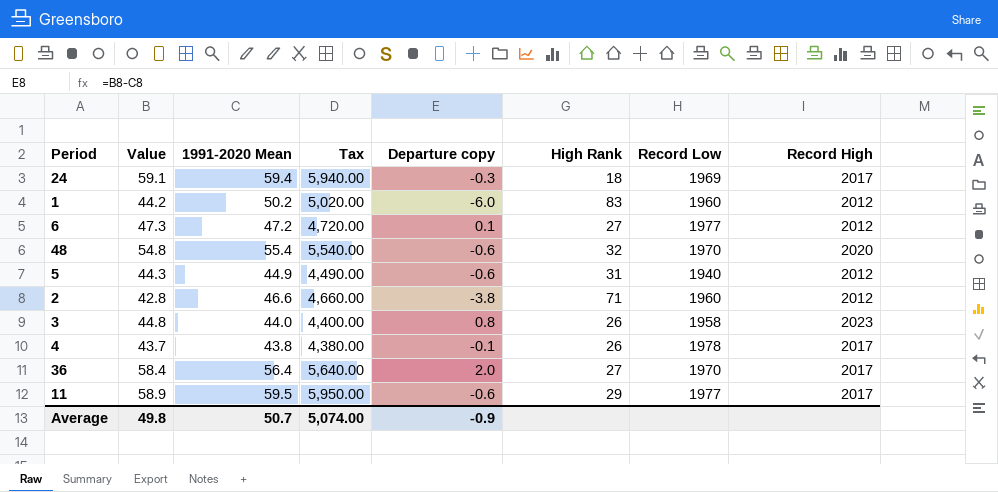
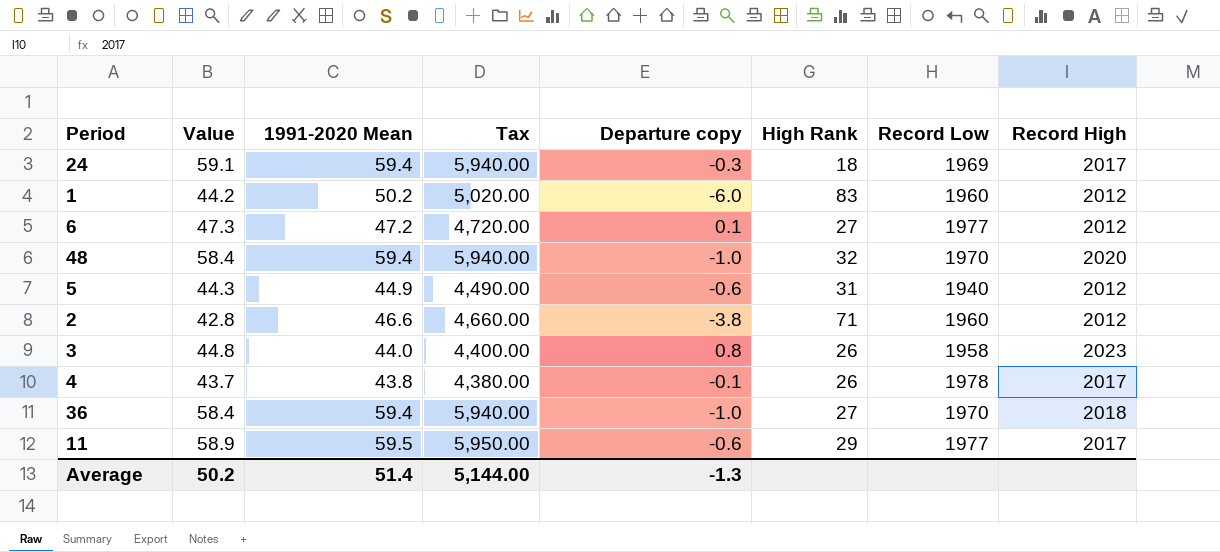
48 | Value: 54.8 -> 58.4
48 | 1991-2020 Mean: 55.4 -> 59.4
48 | Tax: 5,540.00 -> 5,940.00
48 | Departure copy: -0.6 -> -1.0
36 | 1991-2020 Mean: 56.4 -> 59.4
36 | Tax: 5,640.00 -> 5,940.00
36 | Departure copy: 2.0 -> -1.0
36 | Record High: 2017 -> 2018
Average | Value: 49.8 -> 50.2
Average | 1991-2020 Mean: 50.7 -> 51.4
Average | Tax: 5,074.00 -> 5,144.00
Average | Departure copy: -0.9 -> -1.3

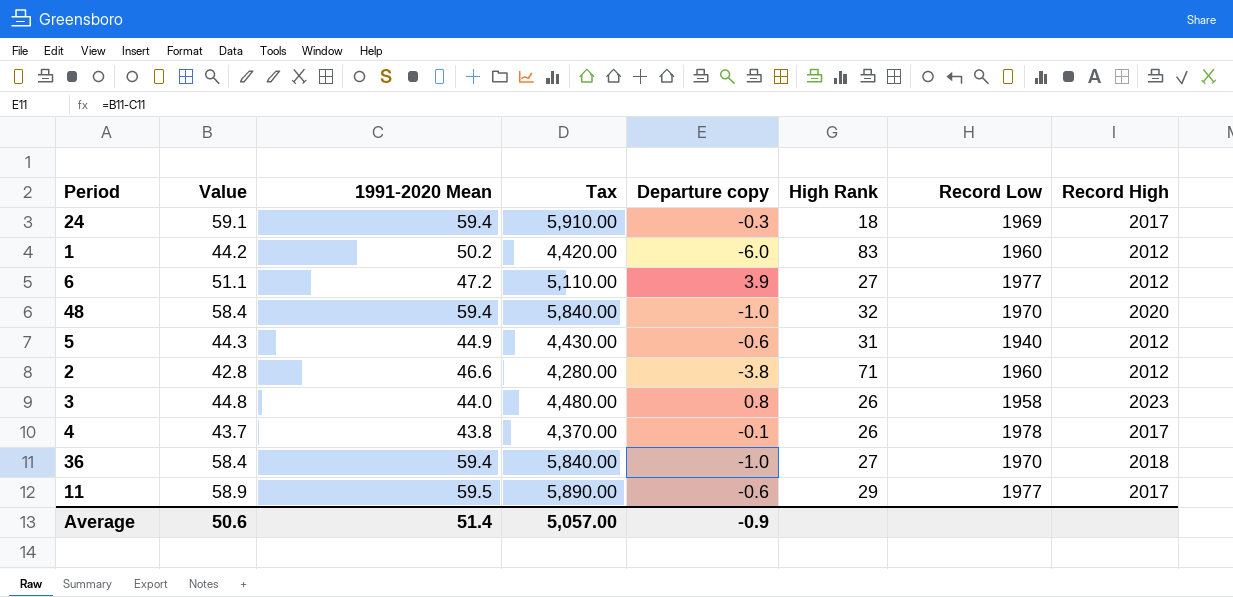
column Tax | formula: [1991-2020 Mean] * 100 -> [Value] * 100
6 | Value: 47.3 -> 51.1
6 | Departure copy: 0.1 -> 3.9
Average | Value: 50.2 -> 50.6
Average | Tax: 5,144.00 -> 5,057.00
Average | Departure copy: -1.3 -> -0.9

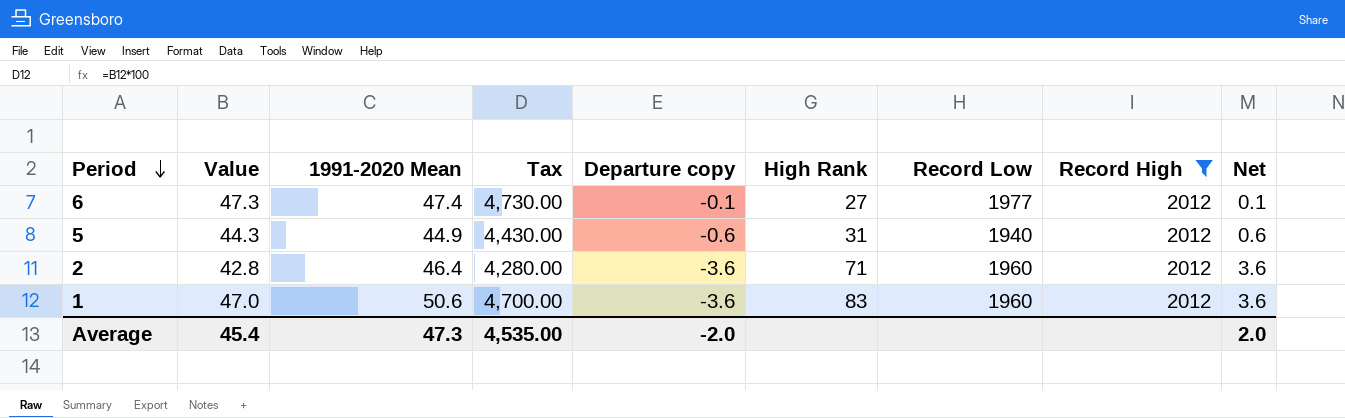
filter: none -> Record High = 2012
row order: none -> Period descending
column Net | formula: none -> [1991-2020 Mean] - [Value]
6 | Value: 51.1 -> 47.3
6 | 1991-2020 Mean: 47.2 -> 47.4
6 | Tax: 5,110.00 -> 4,730.00
6 | Departure copy: 3.9 -> -0.1
2 | 1991-2020 Mean: 46.6 -> 46.4
2 | Departure copy: -3.8 -> -3.6
1 | Value: 44.2 -> 47.0
1 | 1991-2020 Mean: 50.2 -> 50.6
1 | Tax: 4,420.00 -> 4,700.00
1 | Departure copy: -6.0 -> -3.6
Average | Value: 50.6 -> 45.4
Average | 1991-2020 Mean: 51.4 -> 47.3
Average | Tax: 5,057.00 -> 4,535.00
Average | Departure copy: -0.9 -> -2.0

